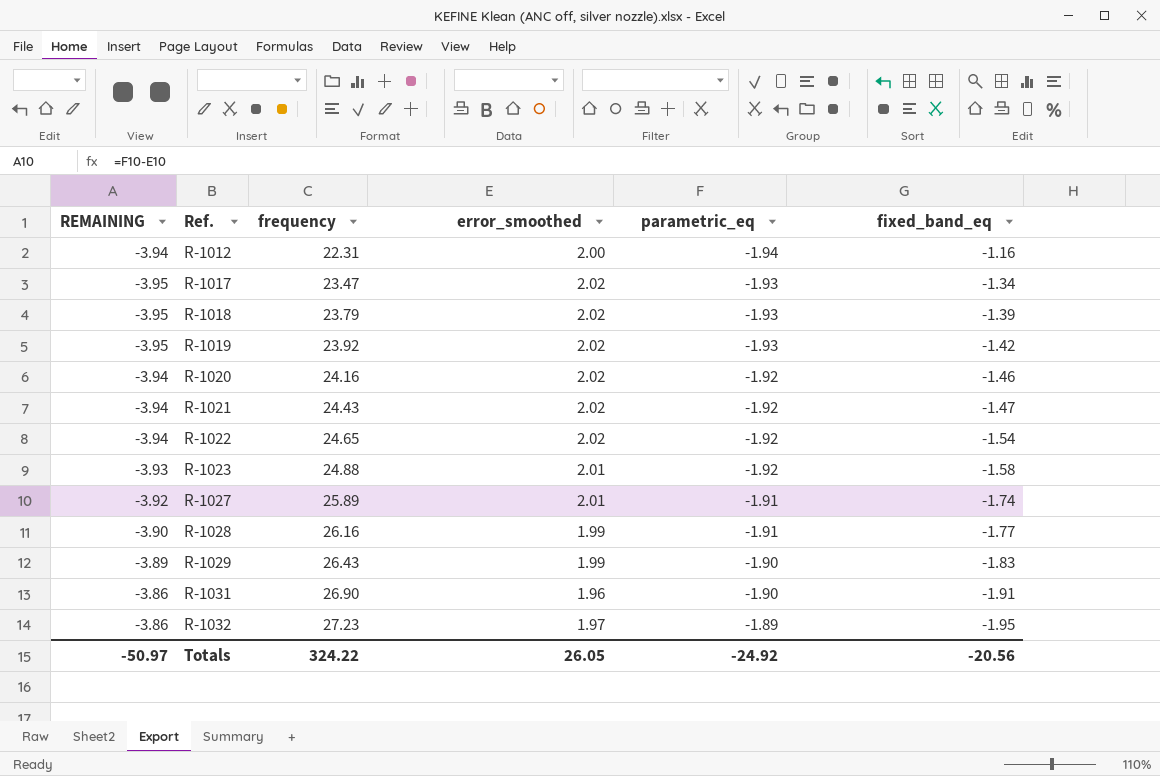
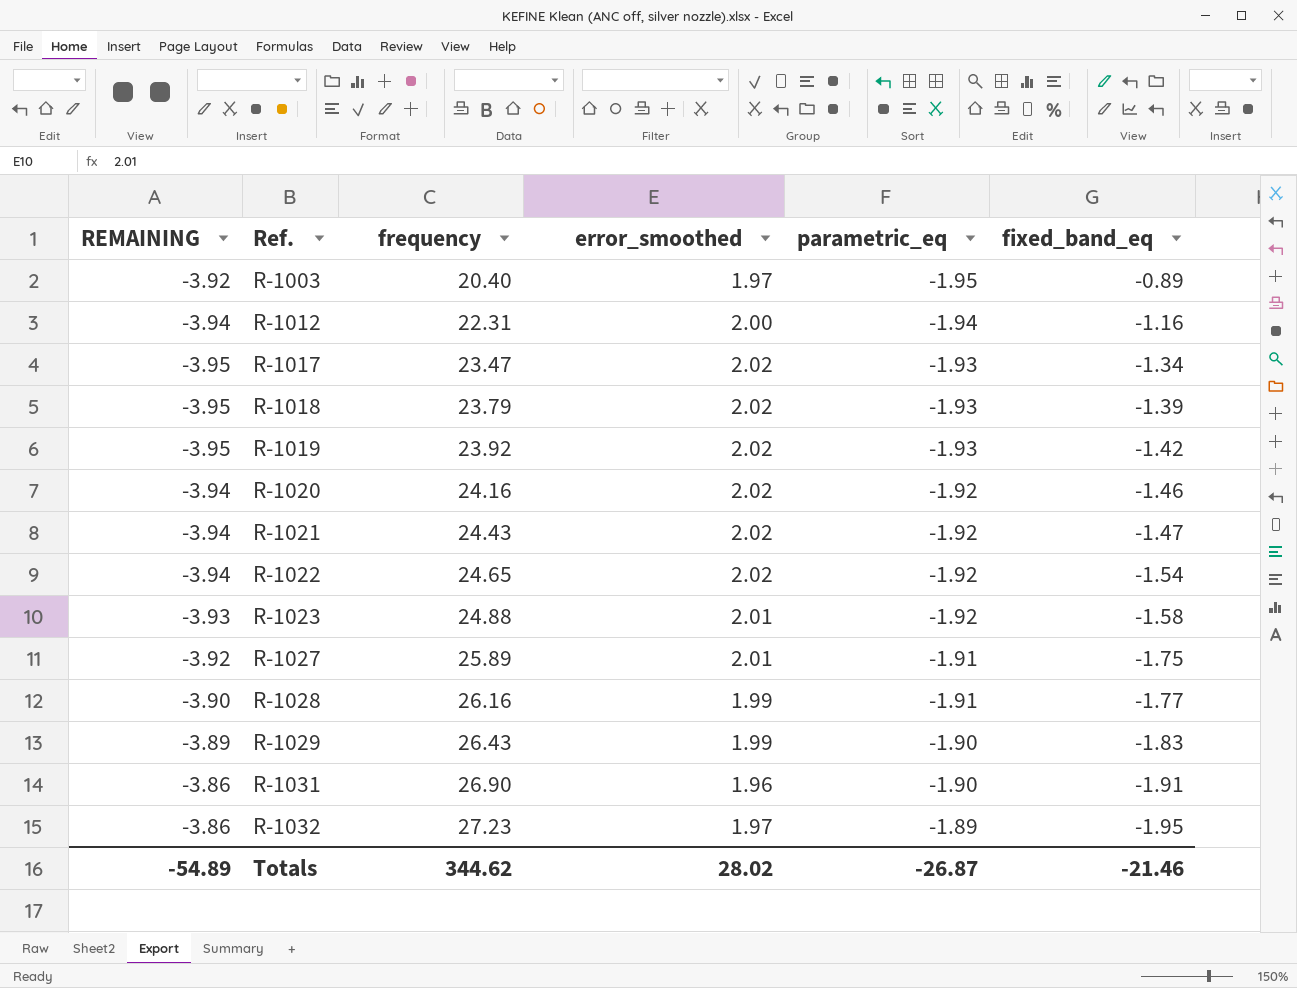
row R-1003: none -> -3.92 | 20.40 | 1.97 | -1.95 | -0.89
R-1027 | fixed_band_eq: -1.74 -> -1.75
Totals | REMAINING: -50.97 -> -54.89
Totals | frequency: 324.22 -> 344.62
Totals | error_smoothed: 26.05 -> 28.02
Totals | parametric_eq: -24.92 -> -26.87
Totals | fixed_band_eq: -20.56 -> -21.46

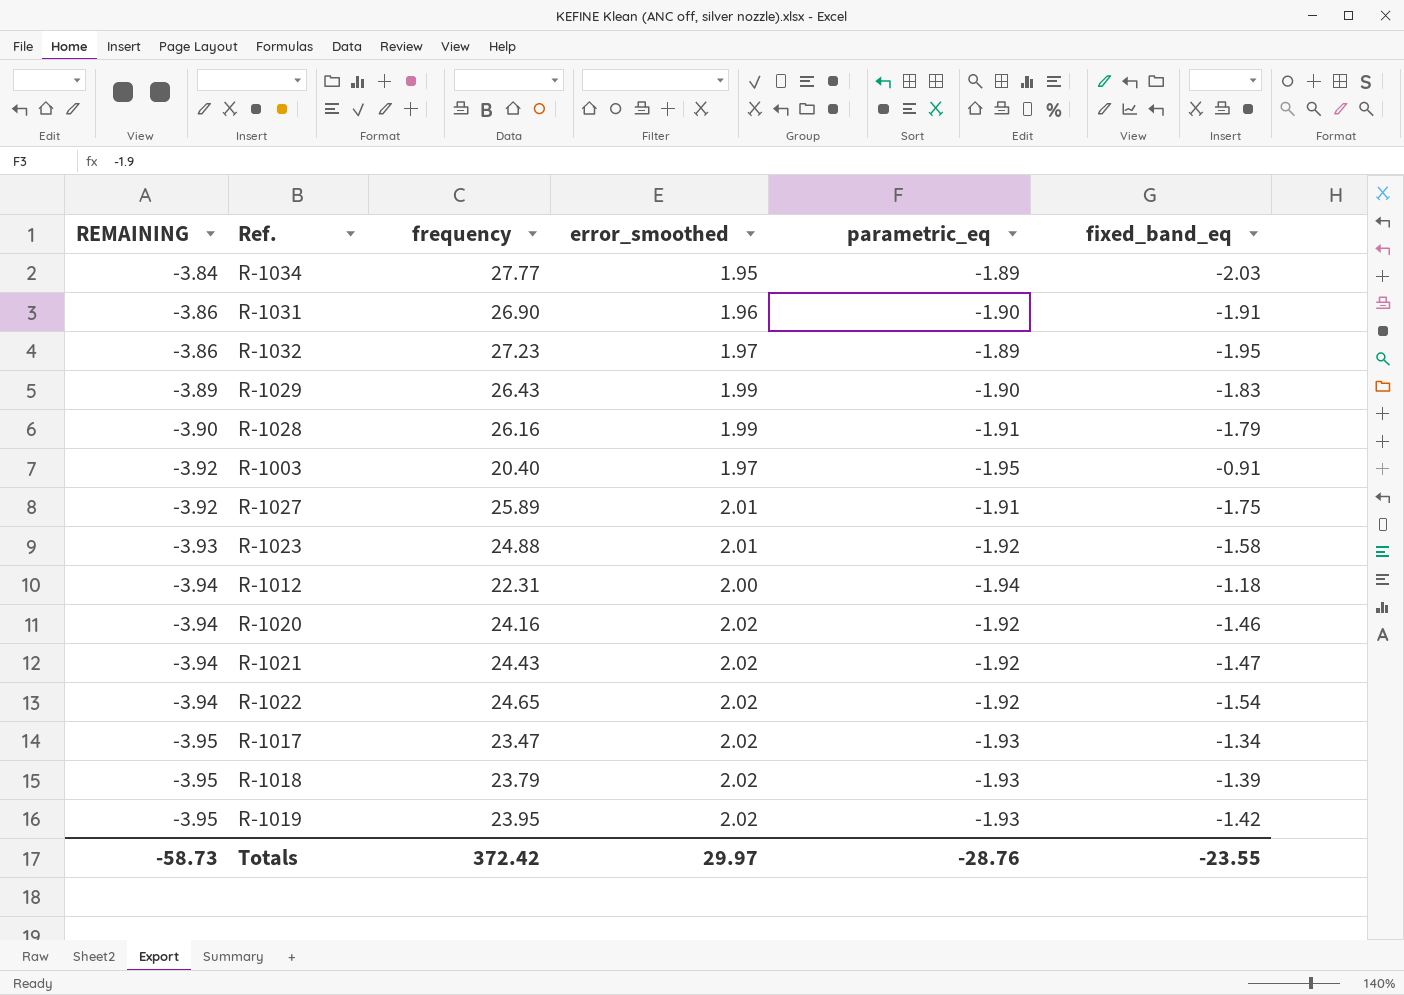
row order: Ref. ascending -> REMAINING descending
row R-1034: none -> -3.84 | 27.77 | 1.95 | -1.89 | -2.03
R-1028 | fixed_band_eq: -1.77 -> -1.79
R-1003 | fixed_band_eq: -0.89 -> -0.91
R-1012 | fixed_band_eq: -1.16 -> -1.18
R-1019 | frequency: 23.92 -> 23.95
Totals | REMAINING: -54.89 -> -58.73
Totals | frequency: 344.62 -> 372.42
Totals | error_smoothed: 28.02 -> 29.97
Totals | parametric_eq: -26.87 -> -28.76
Totals | fixed_band_eq: -21.46 -> -23.55

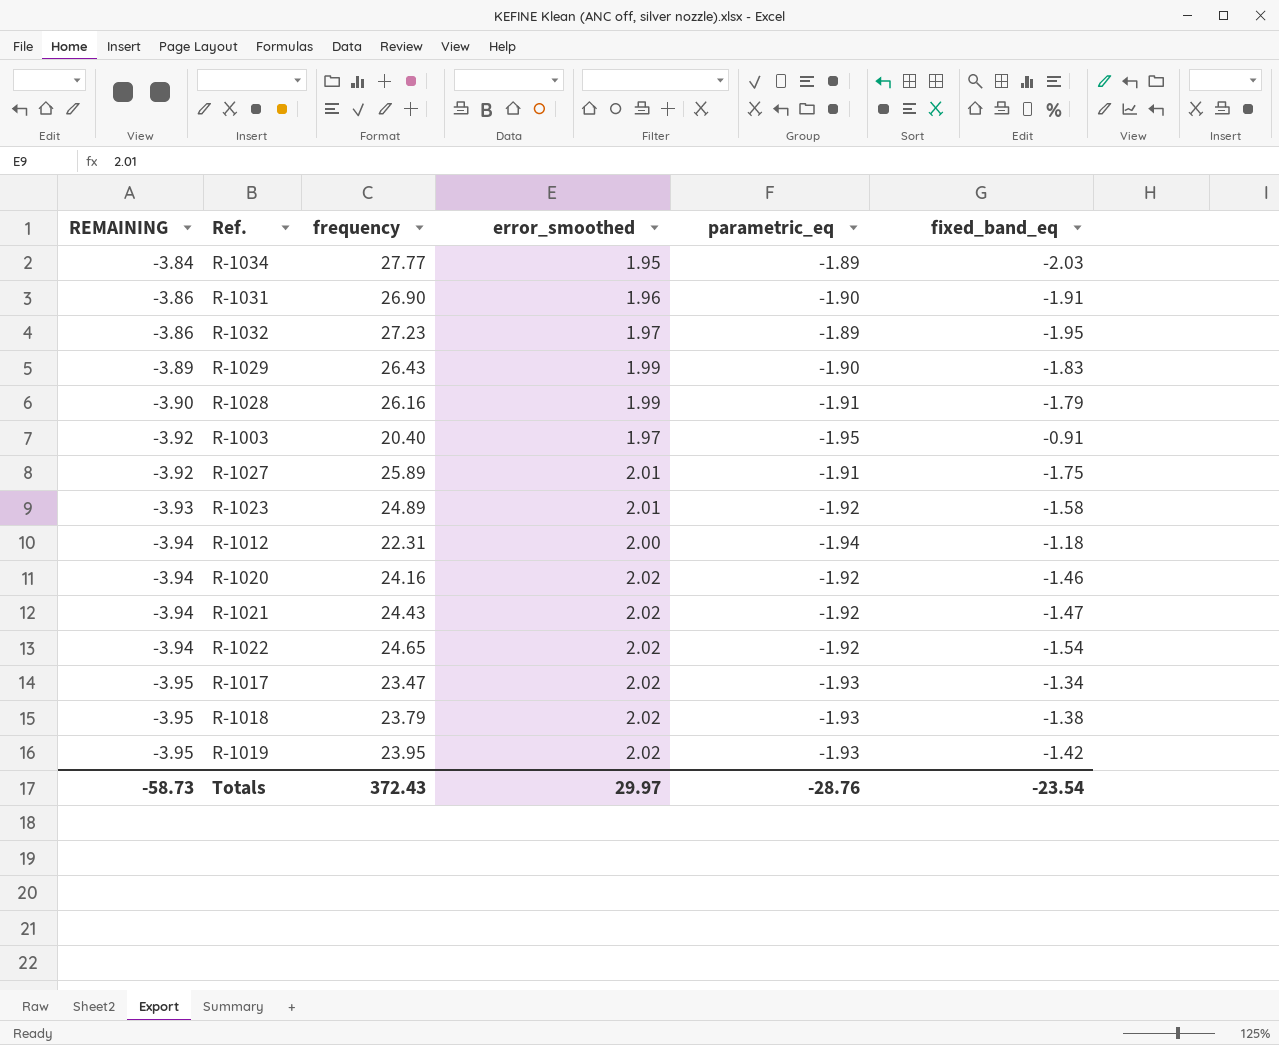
R-1023 | frequency: 24.88 -> 24.89
R-1018 | fixed_band_eq: -1.39 -> -1.38
Totals | frequency: 372.42 -> 372.43
Totals | fixed_band_eq: -23.55 -> -23.54

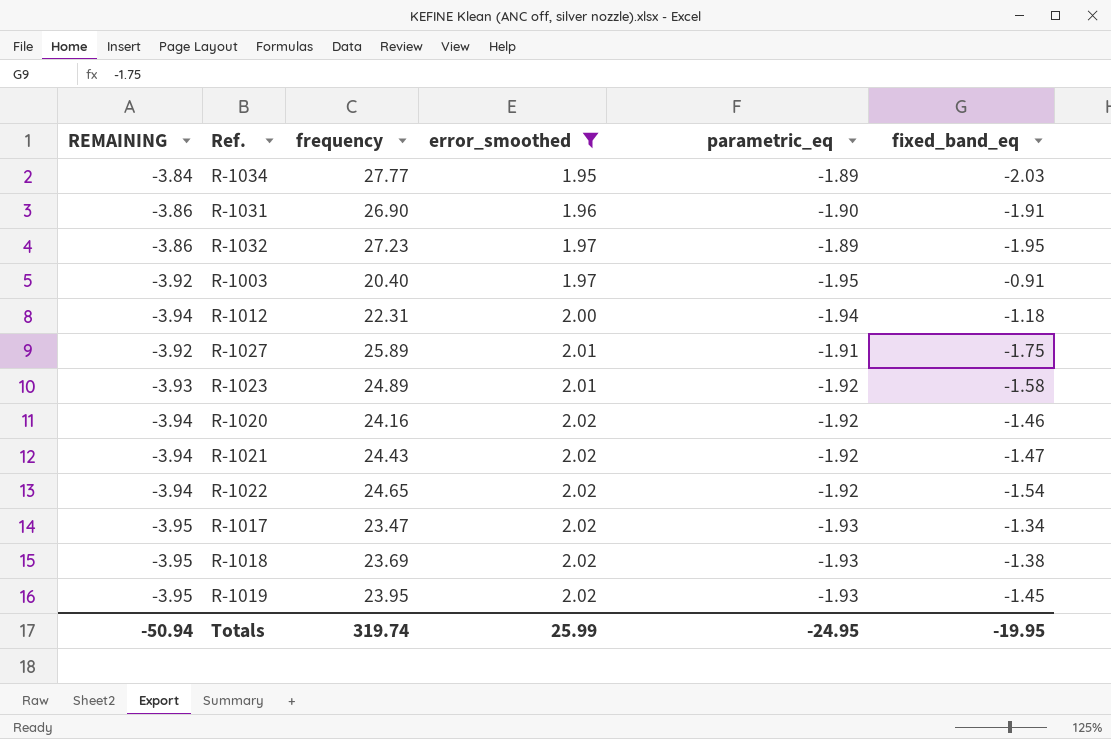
filter: none -> error_smoothed != 1.99
row order: REMAINING descending -> error_smoothed ascending
R-1018 | frequency: 23.79 -> 23.69
R-1019 | fixed_band_eq: -1.42 -> -1.45
Totals | REMAINING: -58.73 -> -50.94
Totals | frequency: 372.43 -> 319.74
Totals | error_smoothed: 29.97 -> 25.99
Totals | parametric_eq: -28.76 -> -24.95
Totals | fixed_band_eq: -23.54 -> -19.95

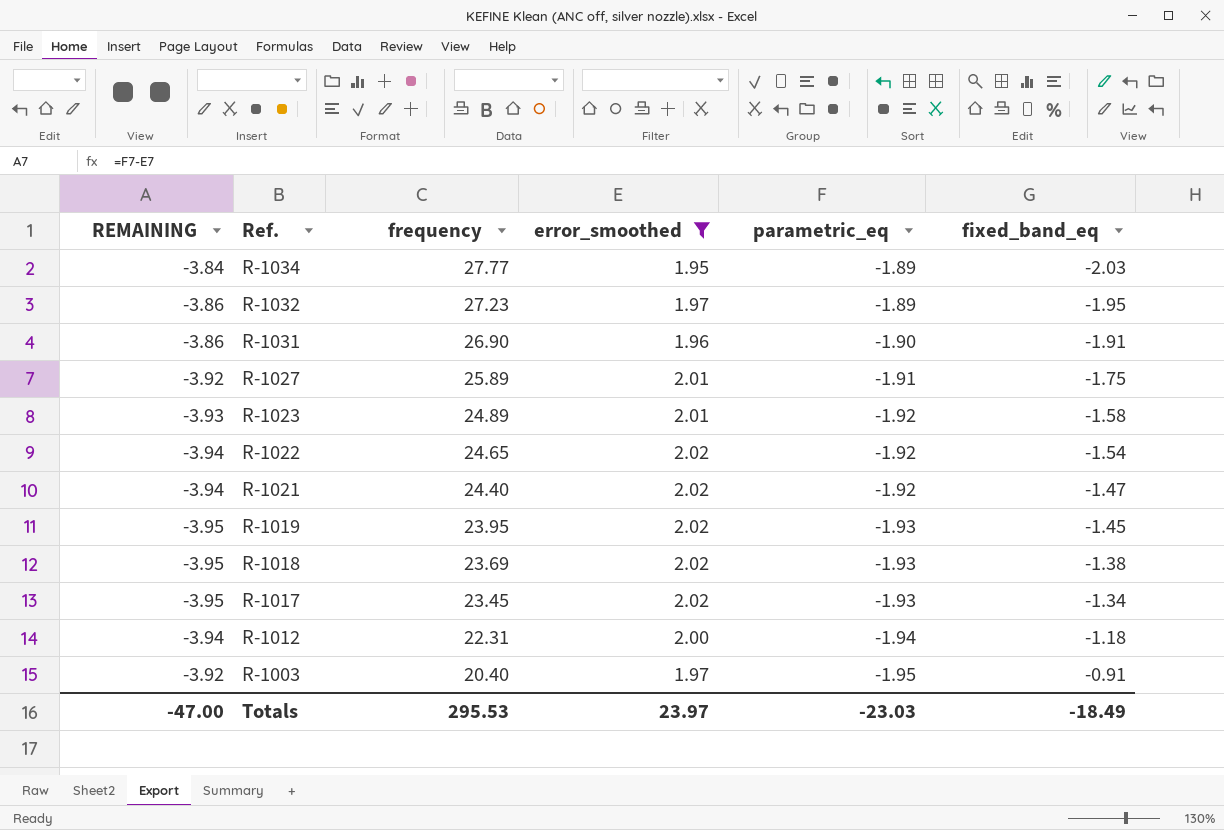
row order: error_smoothed ascending -> Ref. descending
row R-1020: -3.94 | 24.16 | 2.02 | -1.92 | -1.46 -> none
R-1021 | frequency: 24.43 -> 24.40
R-1017 | frequency: 23.47 -> 23.45
Totals | REMAINING: -50.94 -> -47.00
Totals | frequency: 319.74 -> 295.53
Totals | error_smoothed: 25.99 -> 23.97
Totals | parametric_eq: -24.95 -> -23.03
Totals | fixed_band_eq: -19.95 -> -18.49

